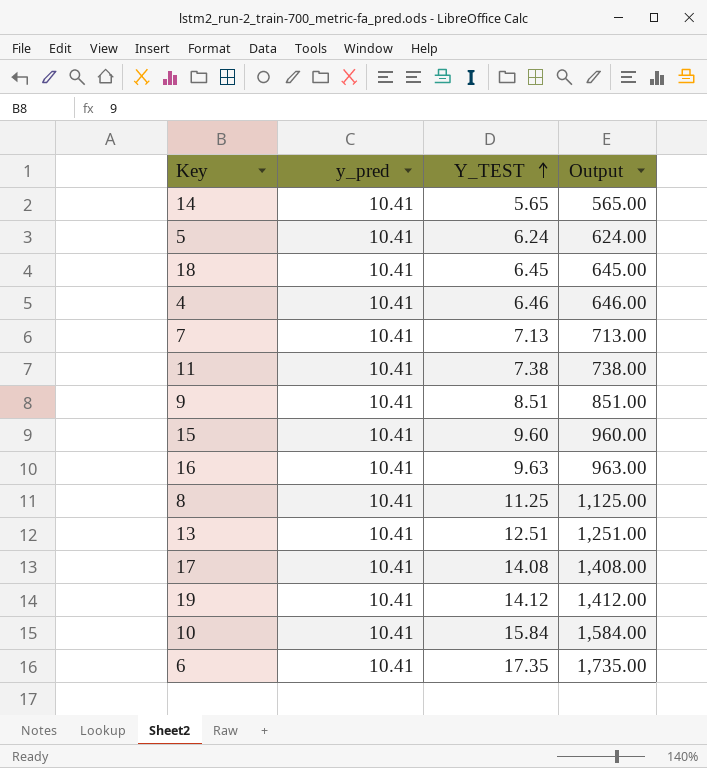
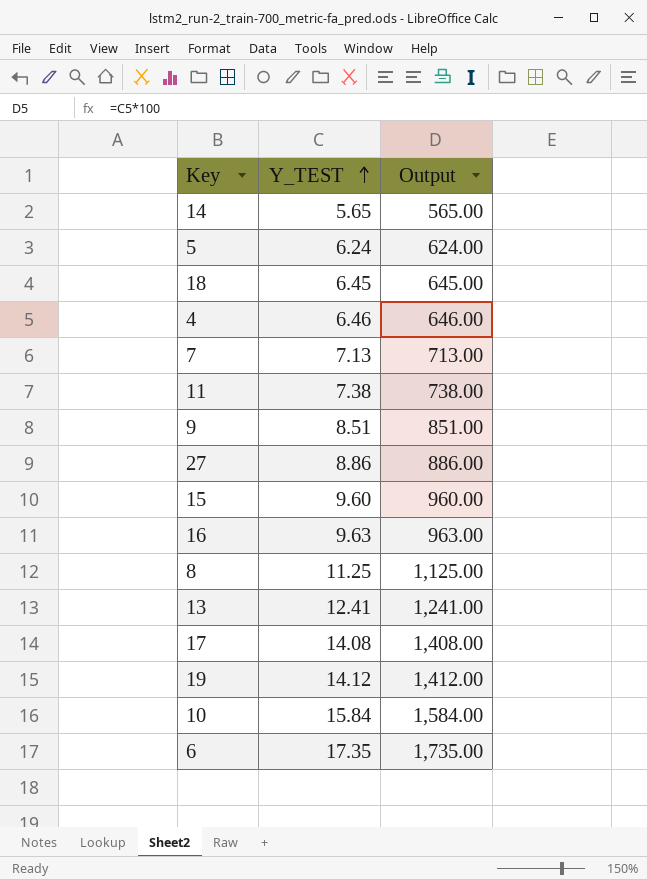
column y_pred | position: 2 -> none
row 27: none -> 8.86 | 886.00
13 | Y_TEST: 12.51 -> 12.41
13 | Output: 1,251.00 -> 1,241.00

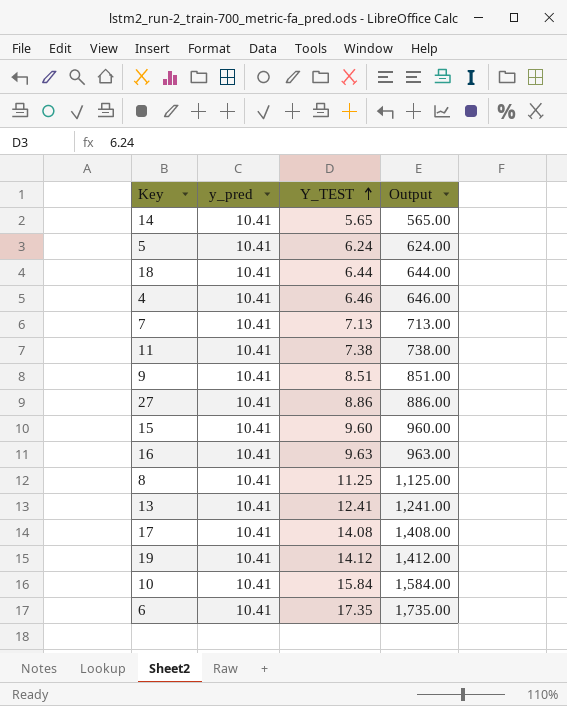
column y_pred | position: none -> 2
18 | Y_TEST: 6.45 -> 6.44
18 | Output: 645.00 -> 644.00

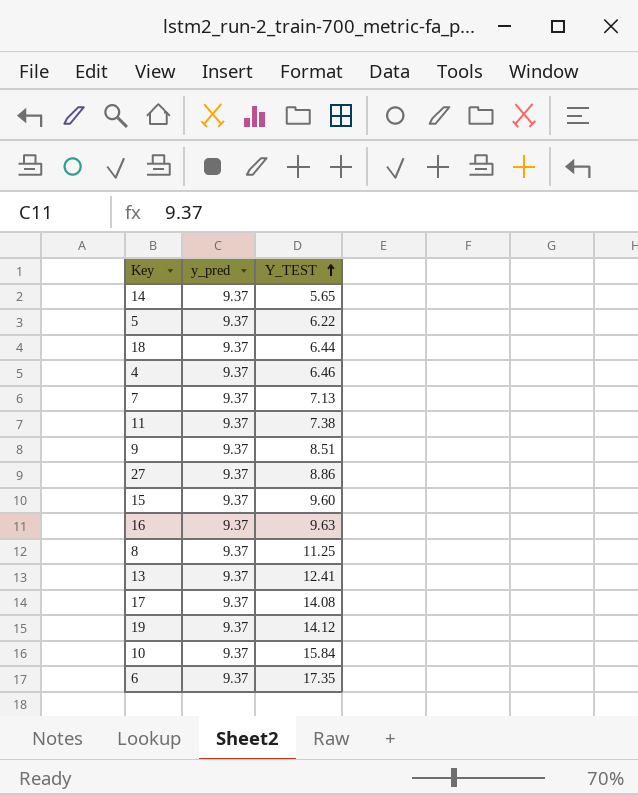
column Output | formula: [Y_TEST] * 100 -> none
14 | y_pred: 10.41 -> 9.37
5 | y_pred: 10.41 -> 9.37
5 | Y_TEST: 6.24 -> 6.22
18 | y_pred: 10.41 -> 9.37
4 | y_pred: 10.41 -> 9.37
7 | y_pred: 10.41 -> 9.37
11 | y_pred: 10.41 -> 9.37
9 | y_pred: 10.41 -> 9.37
27 | y_pred: 10.41 -> 9.37
15 | y_pred: 10.41 -> 9.37
16 | y_pred: 10.41 -> 9.37
8 | y_pred: 10.41 -> 9.37
13 | y_pred: 10.41 -> 9.37
17 | y_pred: 10.41 -> 9.37
19 | y_pred: 10.41 -> 9.37
10 | y_pred: 10.41 -> 9.37
6 | y_pred: 10.41 -> 9.37

